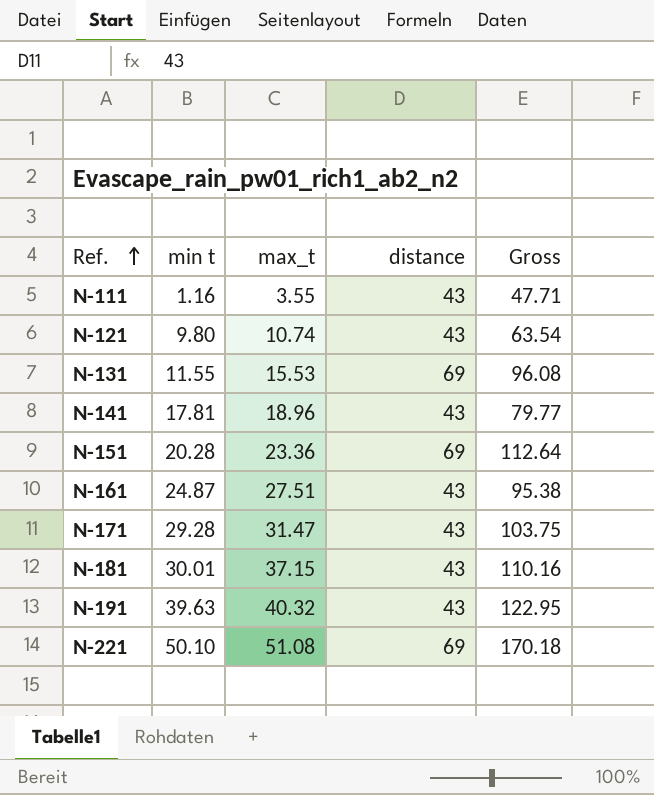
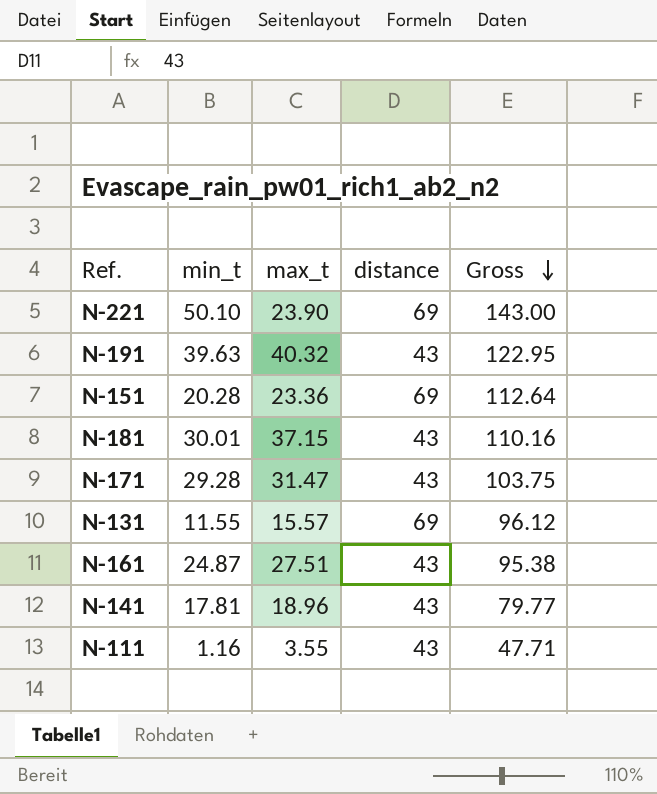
row order: Ref. ascending -> Gross descending
column name: min t -> min_t
row N-121: 9.80 | 10.74 | 43 | 63.54 -> none
N-221 | max_t: 51.08 -> 23.90
N-221 | Gross: 170.18 -> 143.00
N-131 | max_t: 15.53 -> 15.57
N-131 | Gross: 96.08 -> 96.12

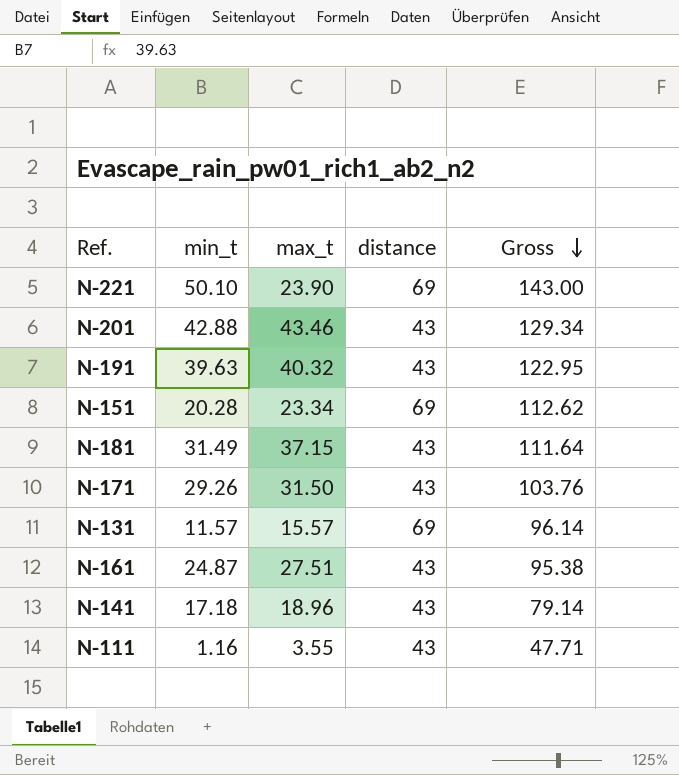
row N-201: none -> 42.88 | 43.46 | 43 | 129.34
N-151 | max_t: 23.36 -> 23.34
N-151 | Gross: 112.64 -> 112.62
N-181 | min_t: 30.01 -> 31.49
N-181 | Gross: 110.16 -> 111.64
N-171 | min_t: 29.28 -> 29.26
N-171 | max_t: 31.47 -> 31.50
N-171 | Gross: 103.75 -> 103.76
N-131 | min_t: 11.55 -> 11.57
N-131 | Gross: 96.12 -> 96.14
N-141 | min_t: 17.81 -> 17.18
N-141 | Gross: 79.77 -> 79.14

